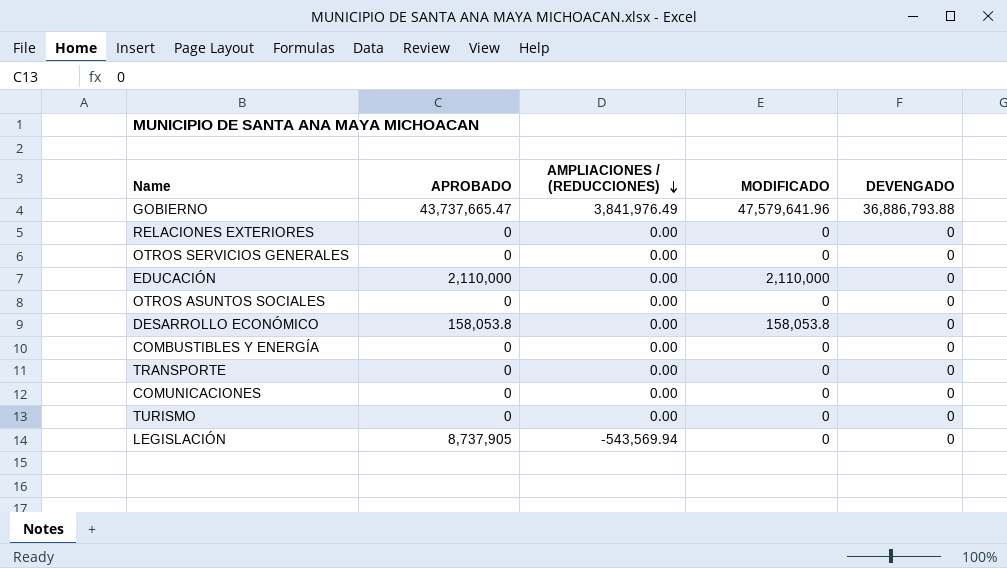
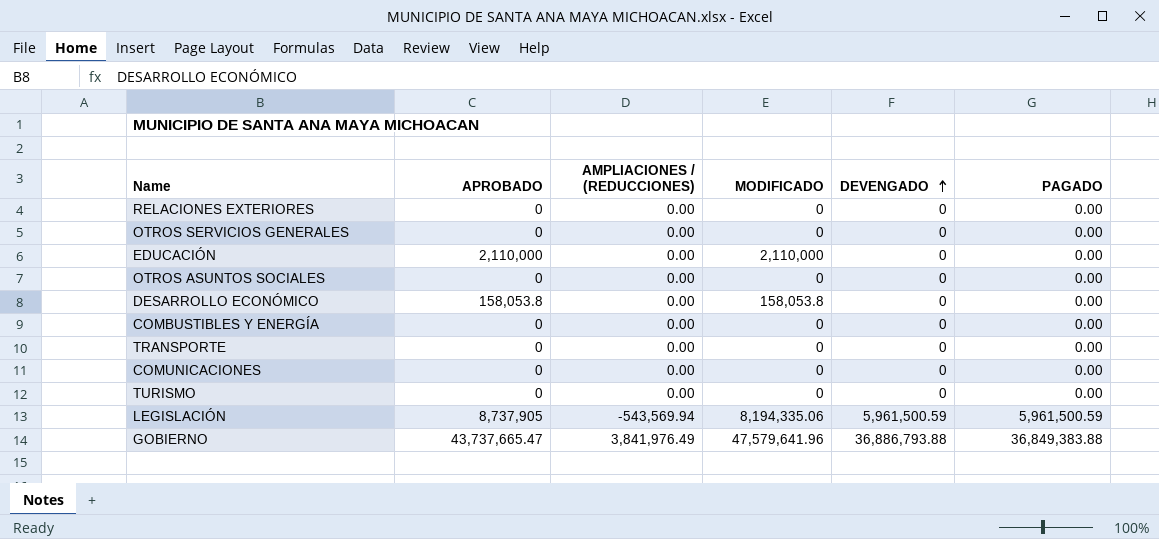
row order: AMPLIACIONES / (REDUCCIONES) descending -> DEVENGADO ascending
column PAGADO | position: none -> 6
LEGISLACIÓN | MODIFICADO: 0 -> 8,194,335.06
LEGISLACIÓN | DEVENGADO: 0 -> 5,961,500.59

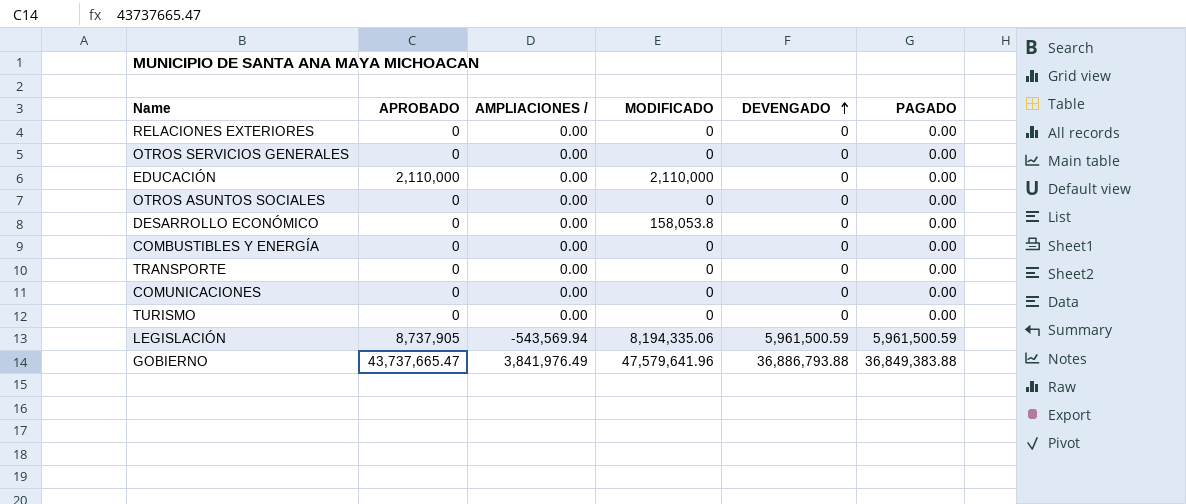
column name: AMPLIACIONES / (REDUCCIONES) -> AMPLIACIONES /
DESARROLLO ECONÓMICO | APROBADO: 158,053.8 -> 0

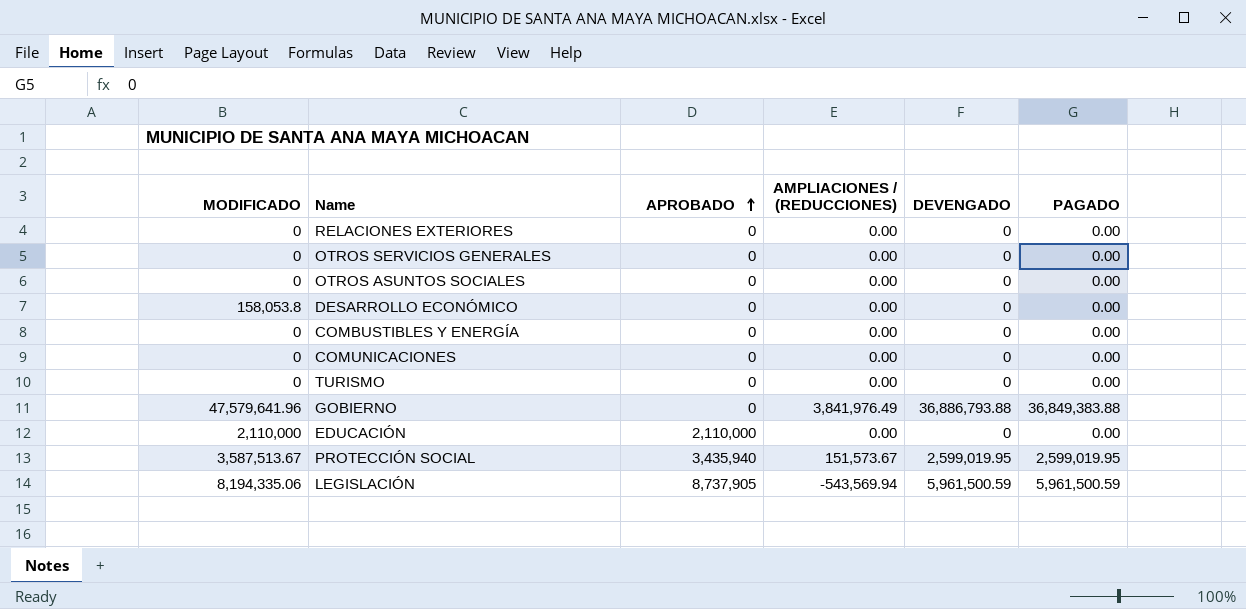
row order: DEVENGADO ascending -> APROBADO ascending
column MODIFICADO | position: 4 -> 1
column name: AMPLIACIONES / -> AMPLIACIONES / (REDUCCIONES)
row TRANSPORTE: 0 | 0.00 | 0 | 0 | 0.00 -> none
GOBIERNO | APROBADO: 43,737,665.47 -> 0
row PROTECCIÓN SOCIAL: none -> 3,587,513.67 | 3,435,940 | 151,573.67 | 2,599,019.95 | 2,599,019.95

